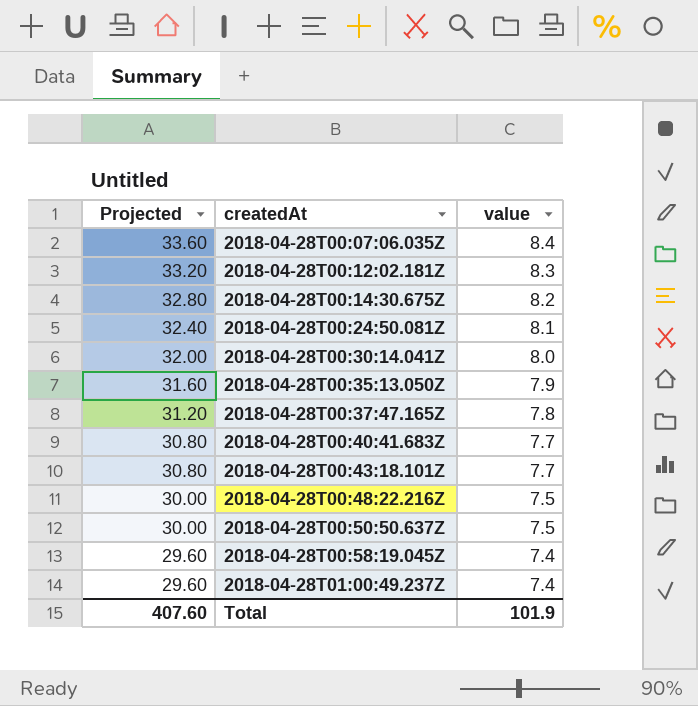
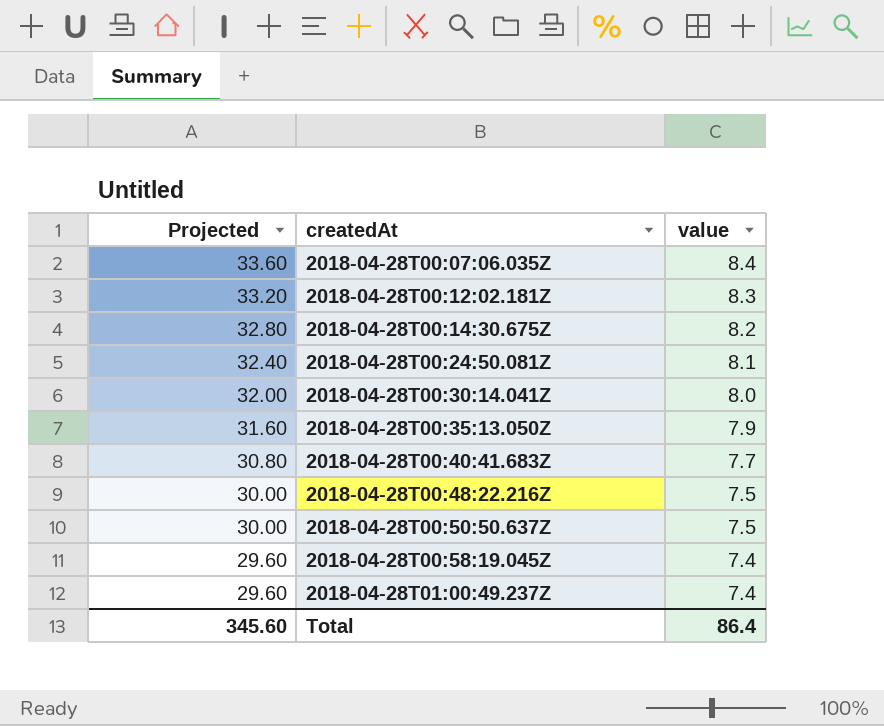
row 2018-04-28T00:37:47.165Z: 31.20 | 7.8 -> none
row 2018-04-28T00:43:18.101Z: 30.80 | 7.7 -> none
Total | Projected: 407.60 -> 345.60
Total | value: 101.9 -> 86.4

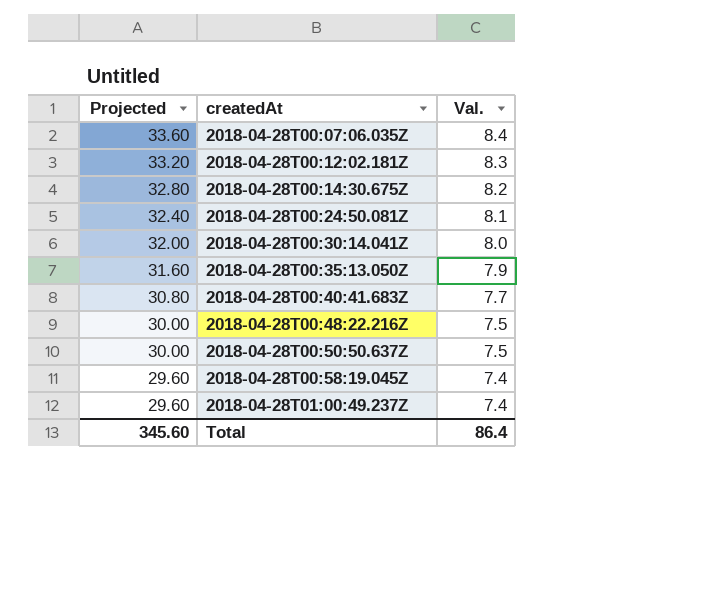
column name: value -> Val.

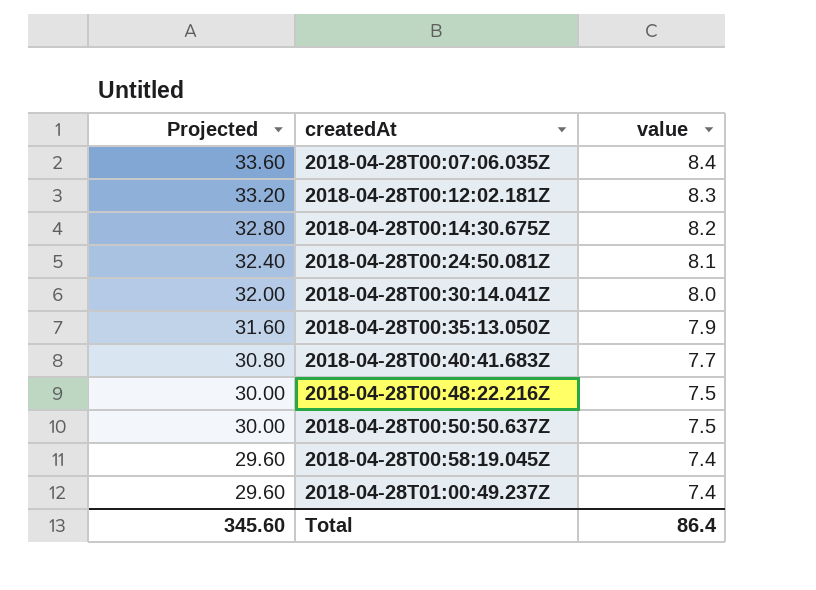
column name: Val. -> value

